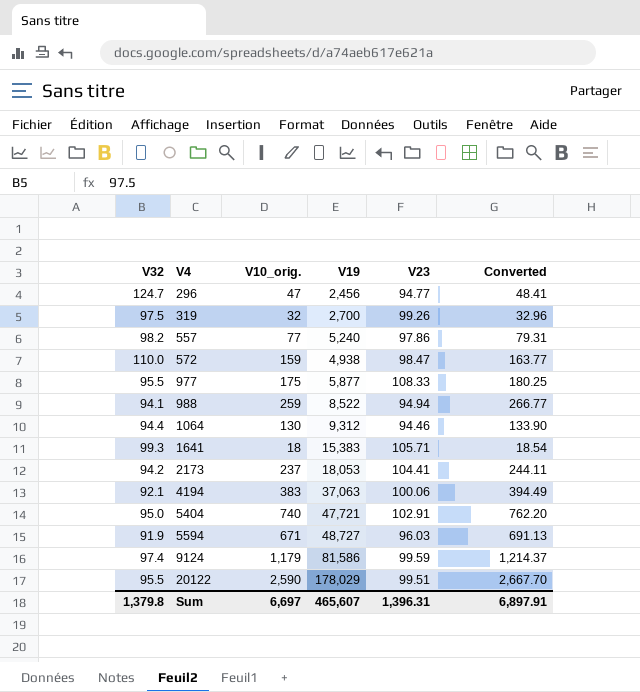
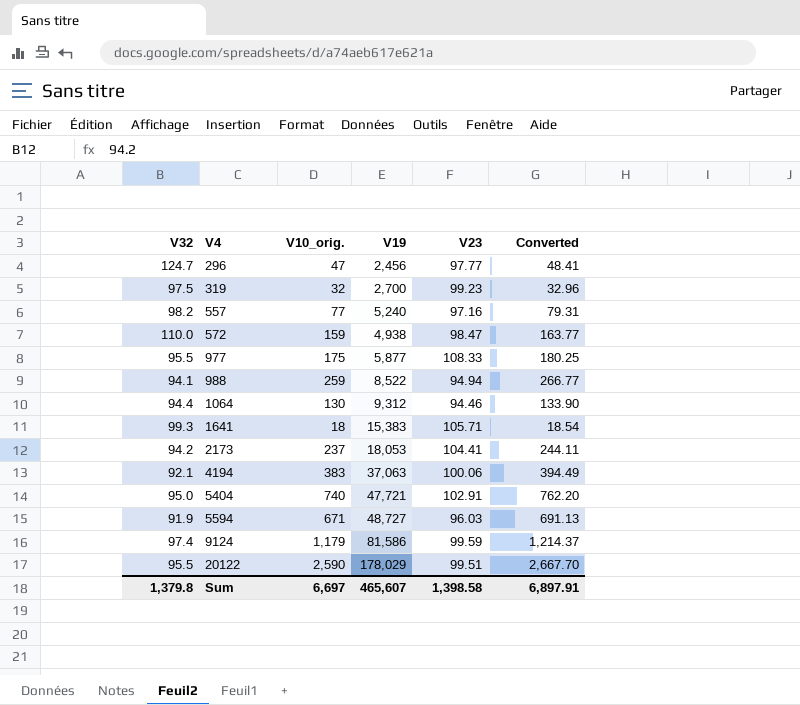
296 | V23: 94.77 -> 97.77
319 | V23: 99.26 -> 99.23
557 | V23: 97.86 -> 97.16
Sum | V23: 1,396.31 -> 1,398.58

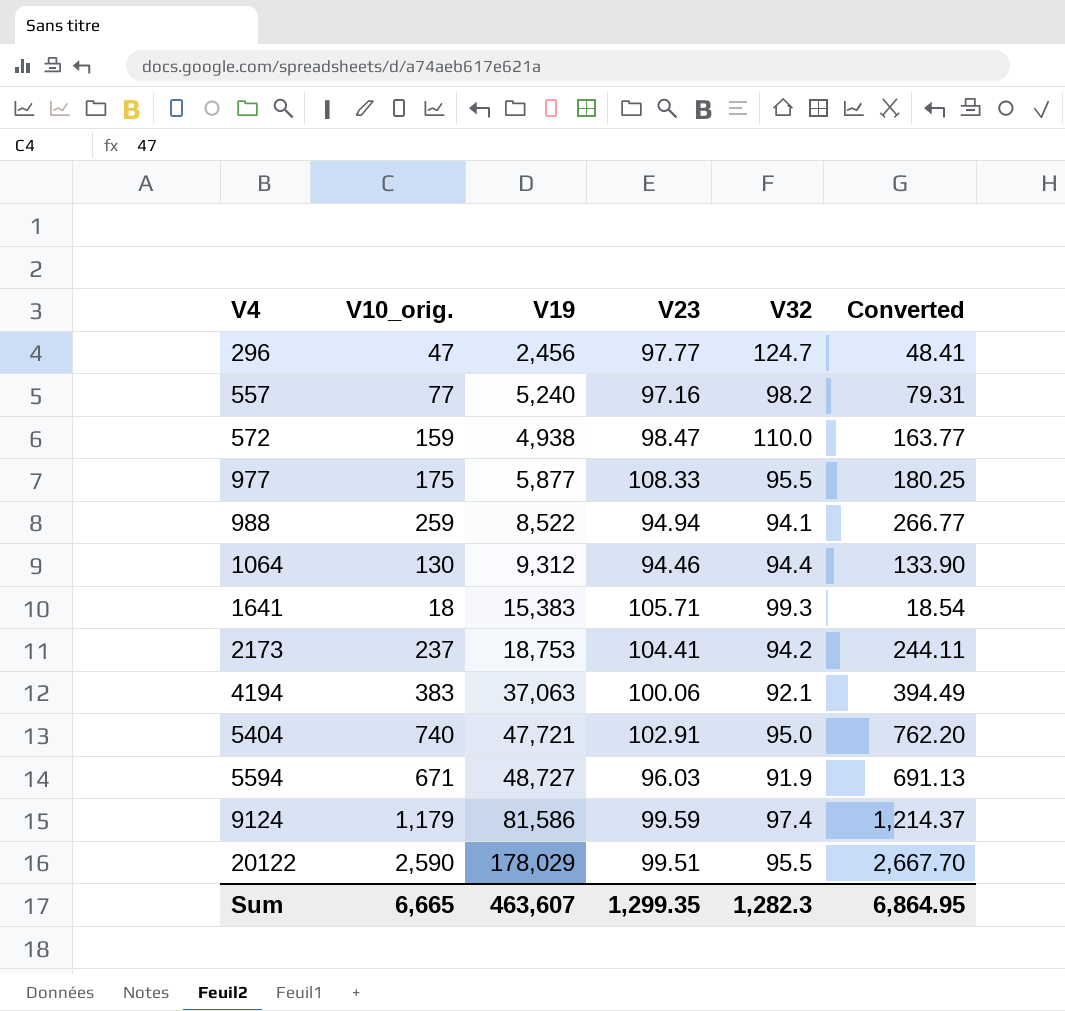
column V32 | position: 1 -> 5
row 319: 97.5 | 32 | 2,700 | 99.23 | 32.96 -> none
2173 | V19: 18,053 -> 18,753
Sum | V10_orig.: 6,697 -> 6,665
Sum | V19: 465,607 -> 463,607
Sum | V23: 1,398.58 -> 1,299.35
Sum | V32: 1,379.8 -> 1,282.3
Sum | Converted: 6,897.91 -> 6,864.95

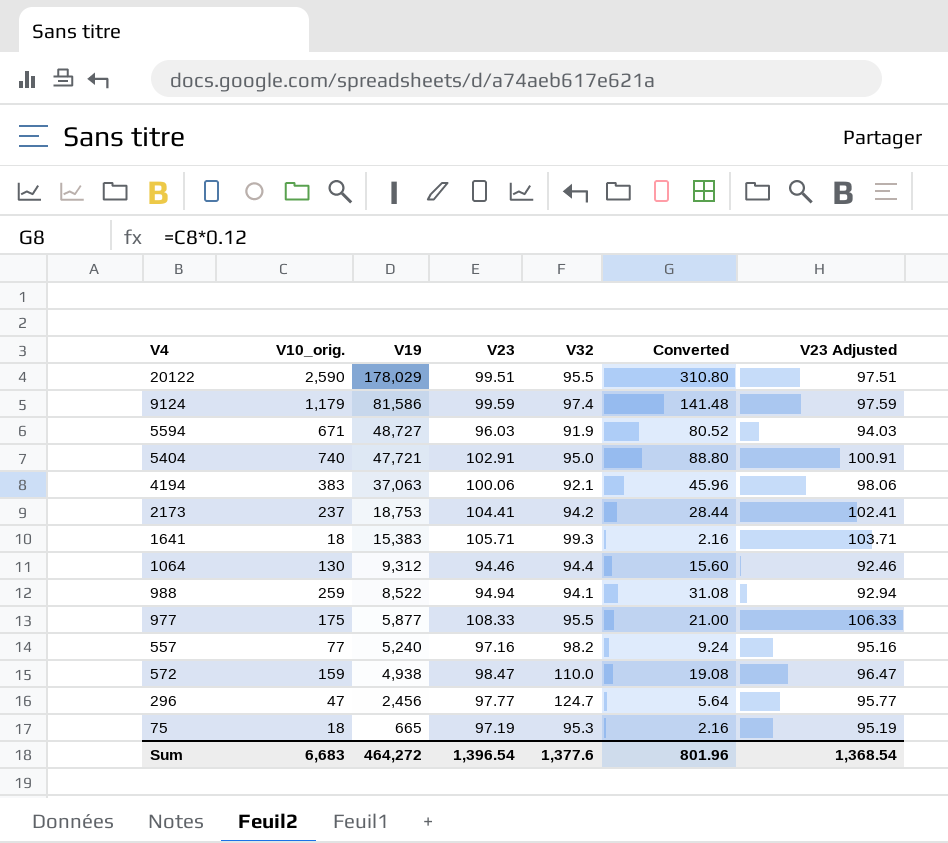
row order: V4 ascending -> V19 descending
column Converted | formula: [V10_orig.] * 1.03 -> [V10_orig.] * 0.12
column V23 Adjusted | formula: none -> [V23] - 2
row 75: none -> 18 | 665 | 97.19 | 95.3 | 2.16 | 95.19
Sum | V10_orig.: 6,665 -> 6,683
Sum | V19: 463,607 -> 464,272
Sum | V23: 1,299.35 -> 1,396.54
Sum | V32: 1,282.3 -> 1,377.6
Sum | Converted: 6,864.95 -> 801.96

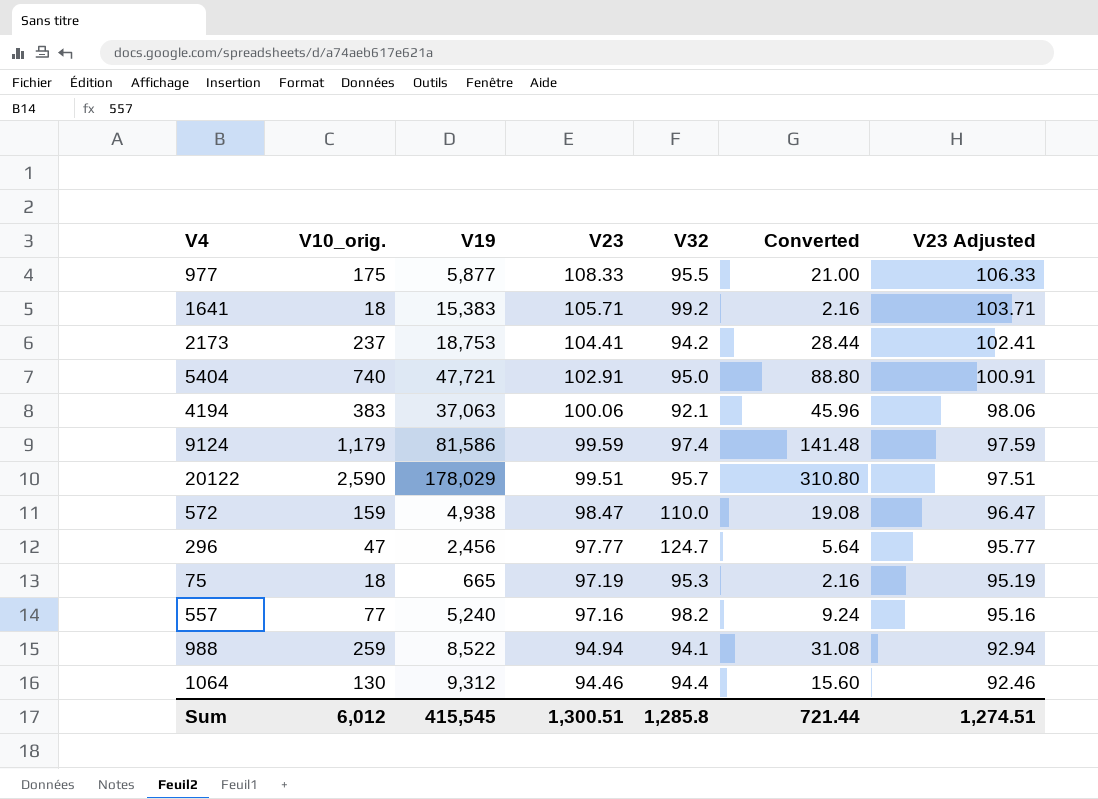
row order: V19 descending -> V23 descending
row 5594: 671 | 48,727 | 96.03 | 91.9 | 80.52 | 94.03 -> none
1641 | V32: 99.3 -> 99.2
20122 | V32: 95.5 -> 95.7
Sum | V10_orig.: 6,683 -> 6,012
Sum | V19: 464,272 -> 415,545
Sum | V23: 1,396.54 -> 1,300.51
Sum | V32: 1,377.6 -> 1,285.8
Sum | Converted: 801.96 -> 721.44
Sum | V23 Adjusted: 1,368.54 -> 1,274.51

